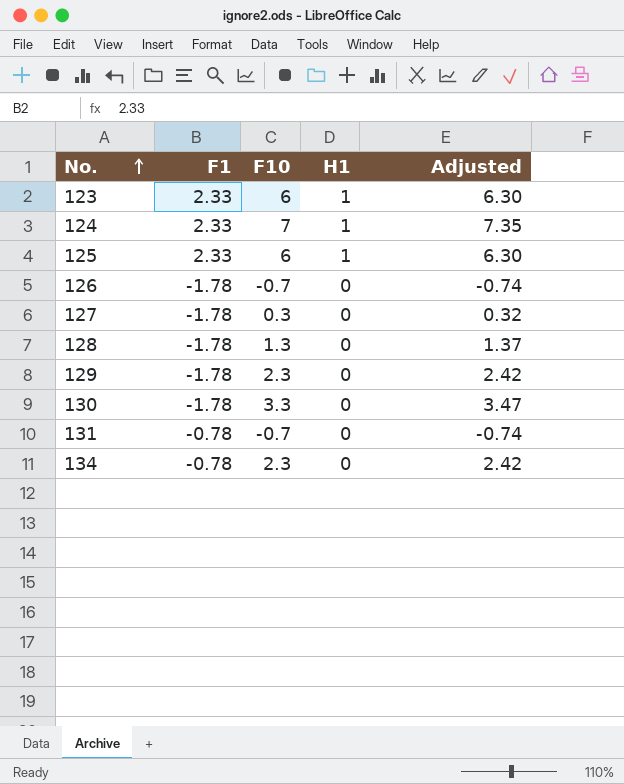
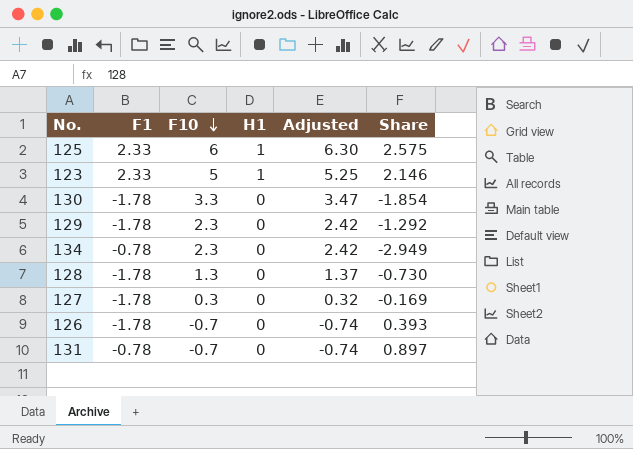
row order: No. ascending -> F10 descending
column Share | formula: none -> [F10] / [F1]
row 124: 2.33 | 7 | 1 | 7.35 -> none
123 | F10: 6 -> 5
123 | Adjusted: 6.30 -> 5.25

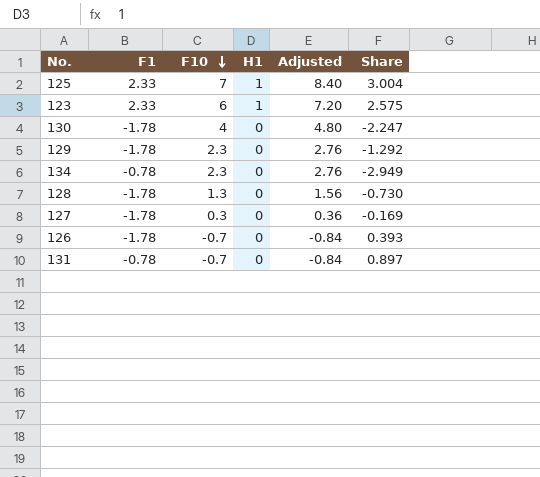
column Adjusted | formula: [F10] * 1.05 -> [F10] * 1.2
125 | F10: 6 -> 7
125 | Share: 2.575 -> 3.004
123 | F10: 5 -> 6
123 | Share: 2.146 -> 2.575
130 | F10: 3.3 -> 4
130 | Share: -1.854 -> -2.247

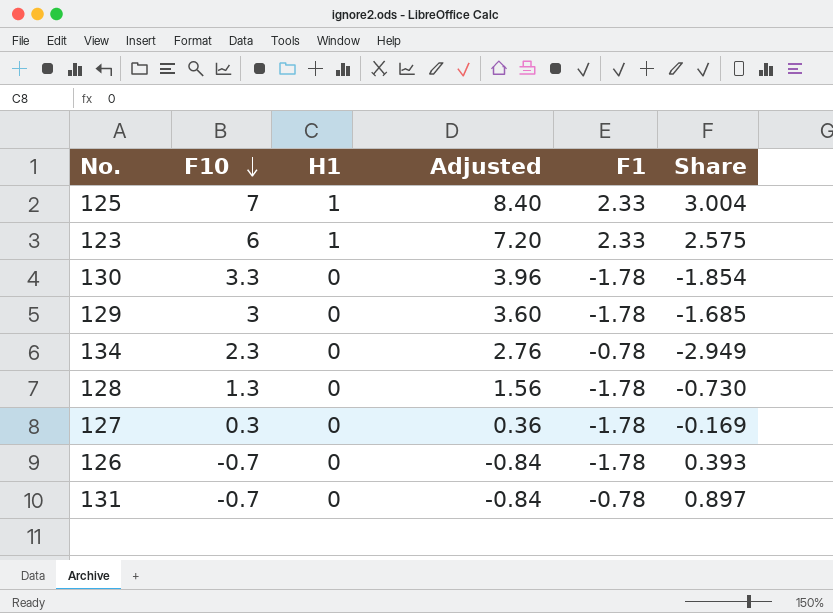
column F1 | position: 2 -> 5
130 | F10: 4 -> 3.3
130 | Adjusted: 4.80 -> 3.96
130 | Share: -2.247 -> -1.854
129 | F10: 2.3 -> 3
129 | Adjusted: 2.76 -> 3.60
129 | Share: -1.292 -> -1.685

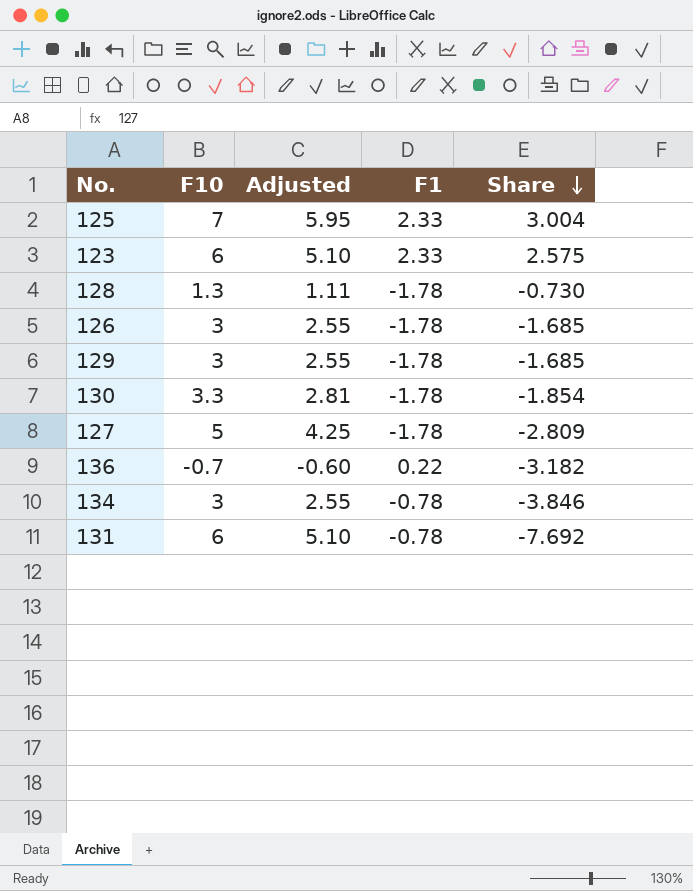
row order: F10 descending -> Share descending
column H1 | position: 3 -> none
column Adjusted | formula: [F10] * 1.2 -> [F10] * 0.85
126 | F10: -0.7 -> 3
126 | Share: 0.393 -> -1.685
127 | F10: 0.3 -> 5
127 | Share: -0.169 -> -2.809
row 136: none -> -0.7 | -0.60 | 0.22 | -3.182
134 | F10: 2.3 -> 3
134 | Share: -2.949 -> -3.846
131 | F10: -0.7 -> 6
131 | Share: 0.897 -> -7.692

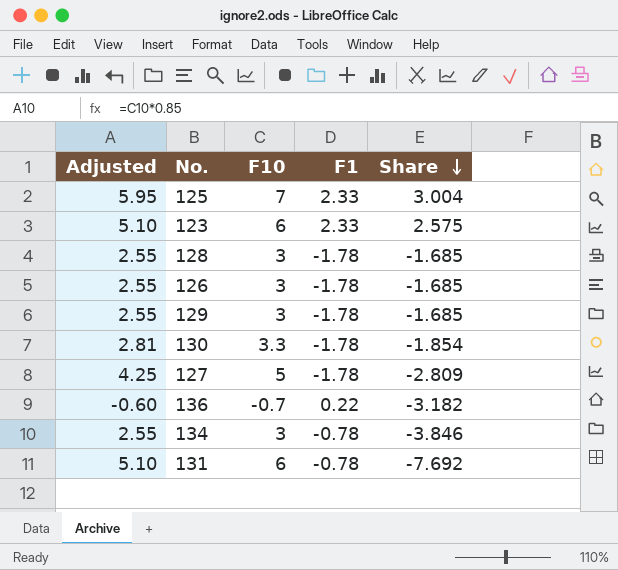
column Adjusted | position: 3 -> 1
128 | Adjusted: 1.11 -> 2.55
128 | F10: 1.3 -> 3
128 | Share: -0.730 -> -1.685

